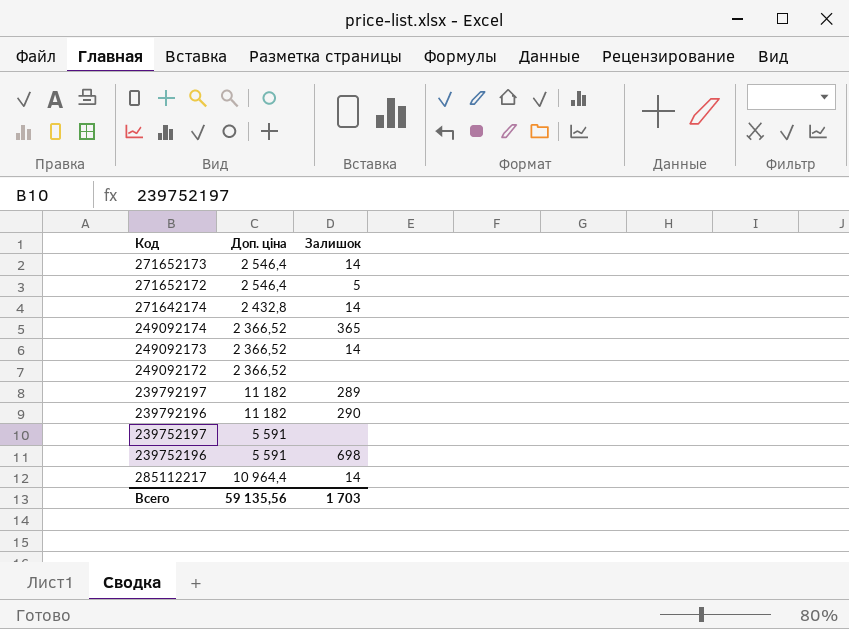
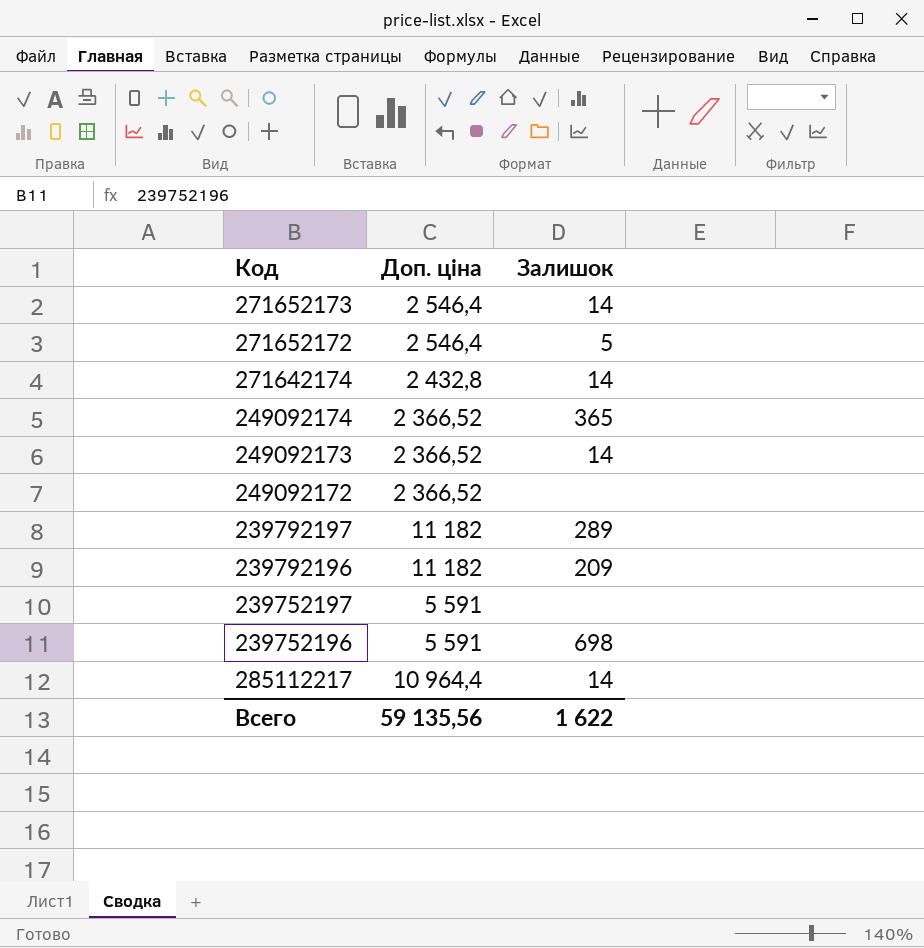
239792196 | Залишок: 290 -> 209
Всего | Залишок: 1 703 -> 1 622

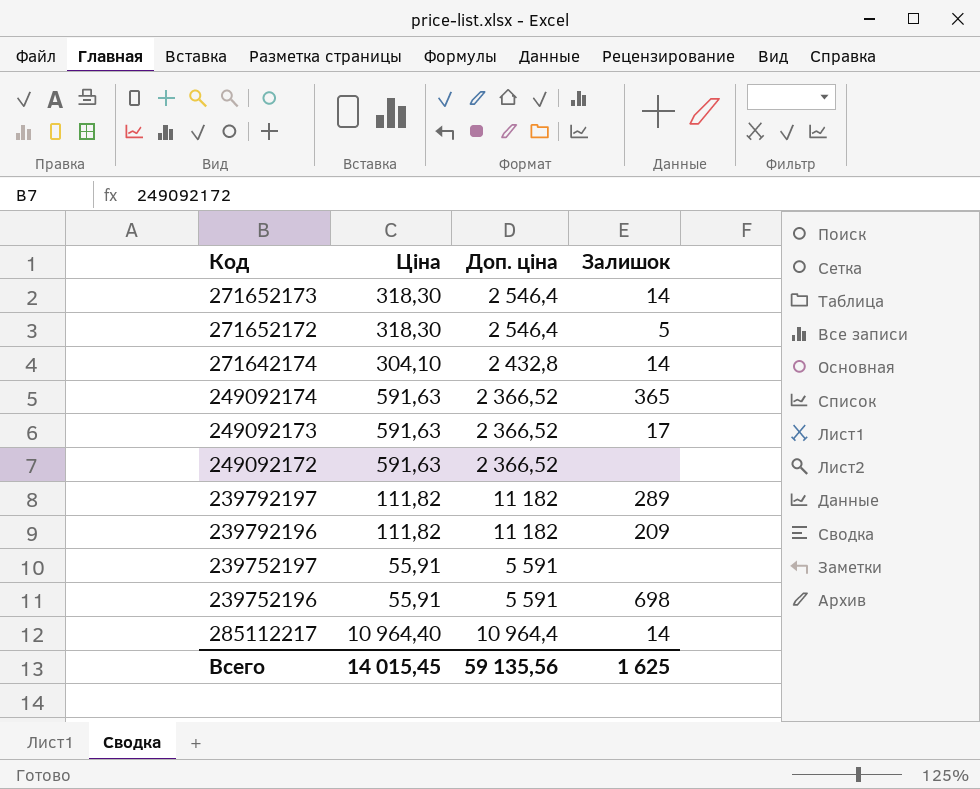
column Ціна | position: none -> 2
249092173 | Залишок: 14 -> 17
Всего | Залишок: 1 622 -> 1 625

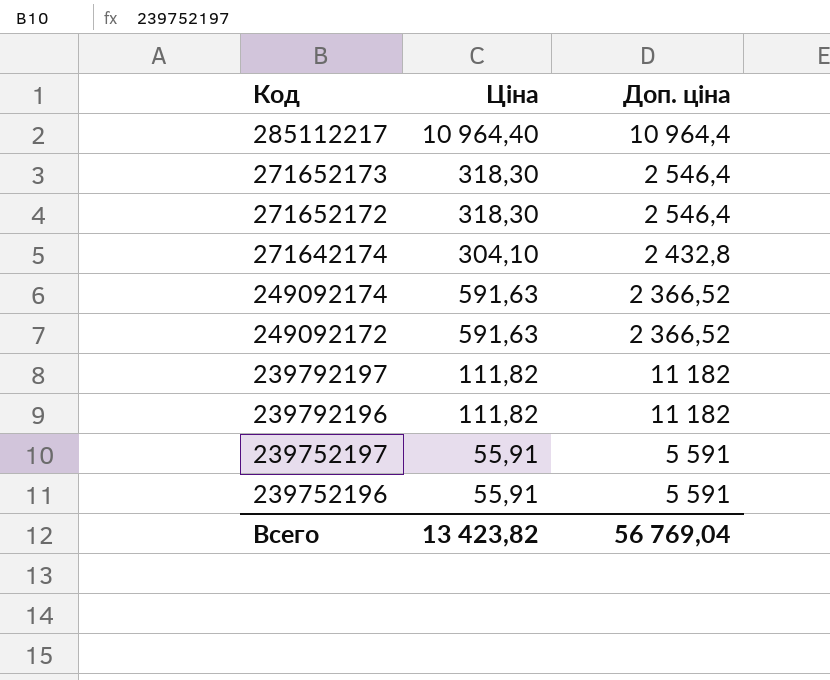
row order: none -> Код descending
column Залишок | position: 4 -> none
row 249092173: 591,63 | 2 366,52 | 17 -> none
Всего | Ціна: 14 015,45 -> 13 423,82
Всего | Доп. ціна: 59 135,56 -> 56 769,04

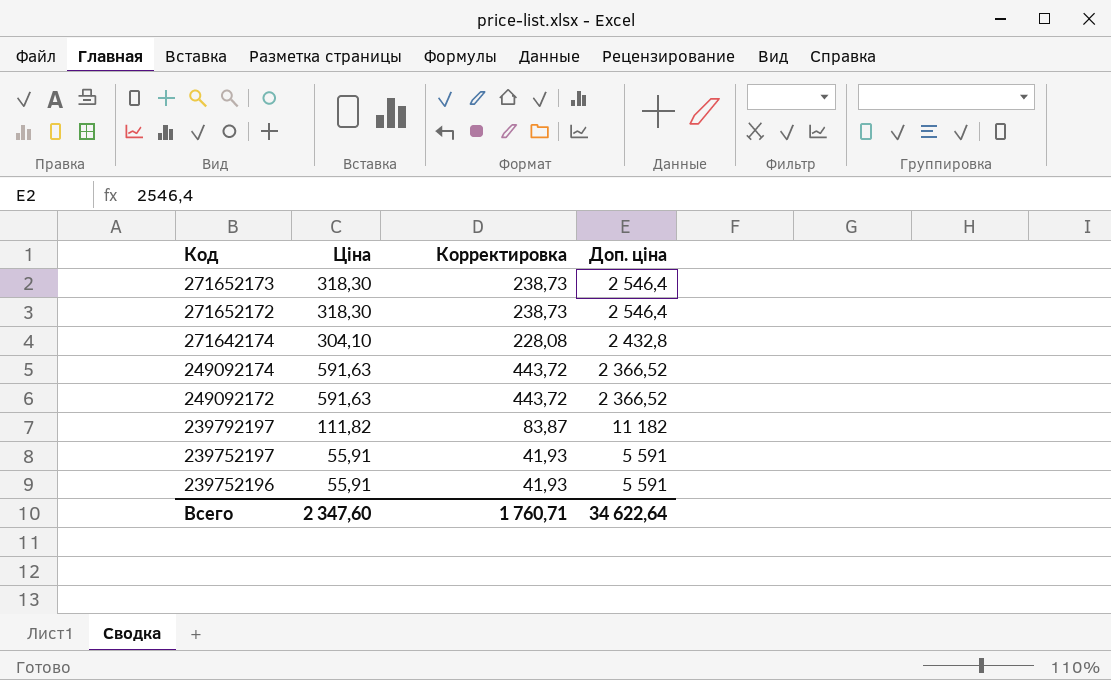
column Корректировка | formula: none -> [Ціна] * 0,75
row 285112217: 10 964,40 | 10 964,4 -> none
row 239792196: 111,82 | 11 182 -> none
Всего | Ціна: 13 423,82 -> 2 347,60
Всего | Доп. ціна: 56 769,04 -> 34 622,64

